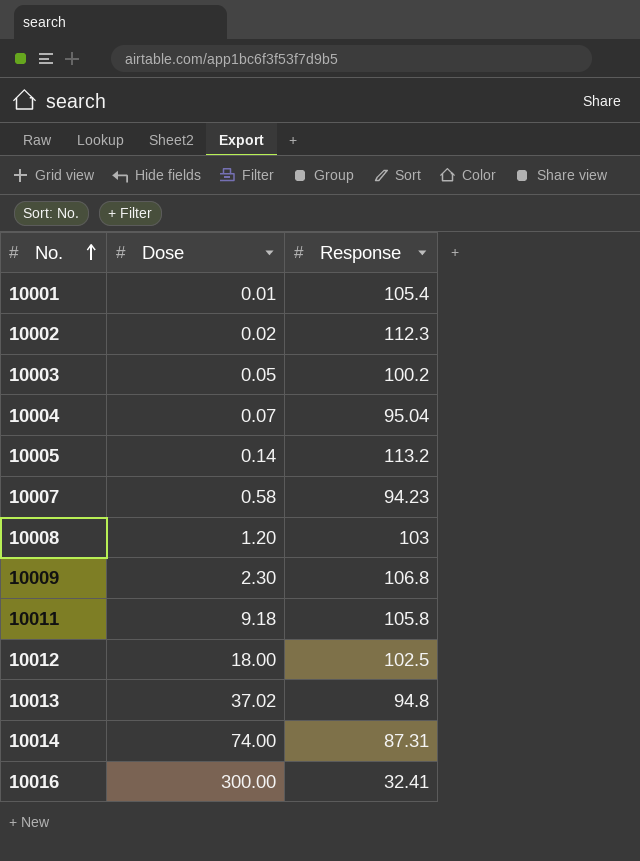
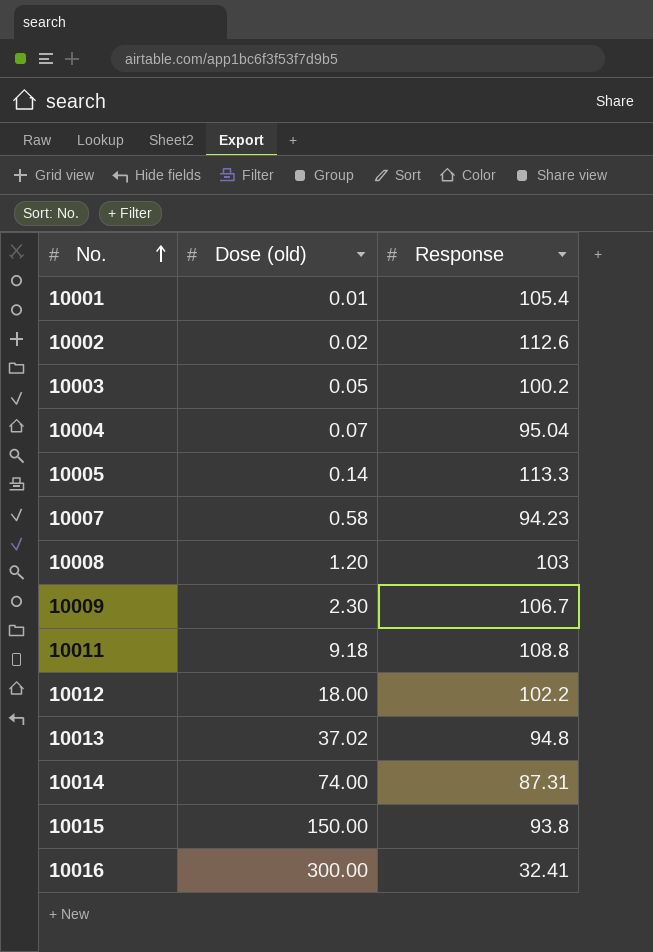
column name: Dose -> Dose (old)
10002 | Response: 112.3 -> 112.6
10005 | Response: 113.2 -> 113.3
10009 | Response: 106.8 -> 106.7
10011 | Response: 105.8 -> 108.8
10012 | Response: 102.5 -> 102.2
row 10015: none -> 150.00 | 93.8

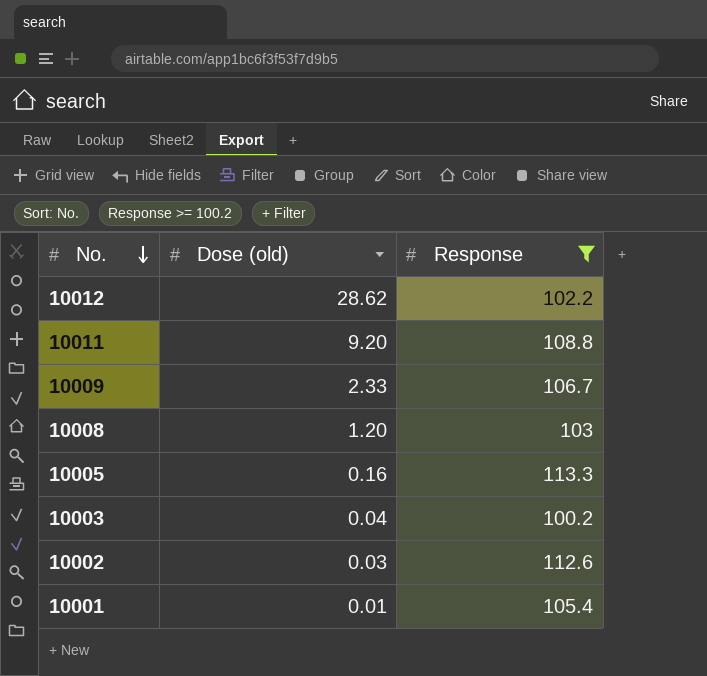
filter: none -> Response >= 100.2
row order: No. ascending -> No. descending
10012 | Dose (old): 18.00 -> 28.62
10011 | Dose (old): 9.18 -> 9.20
10009 | Dose (old): 2.30 -> 2.33
10005 | Dose (old): 0.14 -> 0.16
10003 | Dose (old): 0.05 -> 0.04
10002 | Dose (old): 0.02 -> 0.03

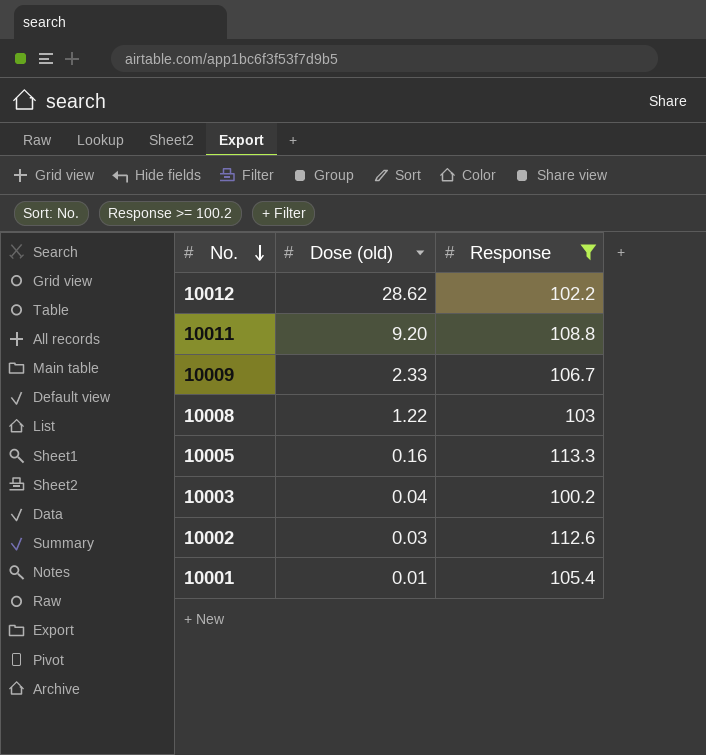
10008 | Dose (old): 1.20 -> 1.22

